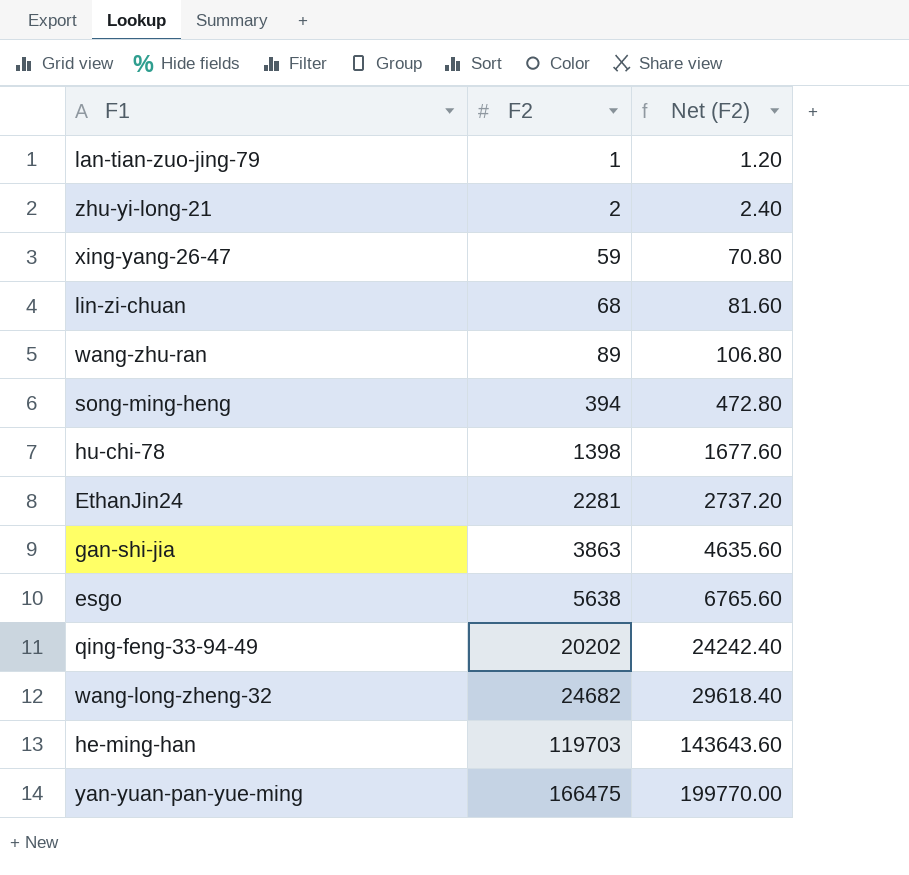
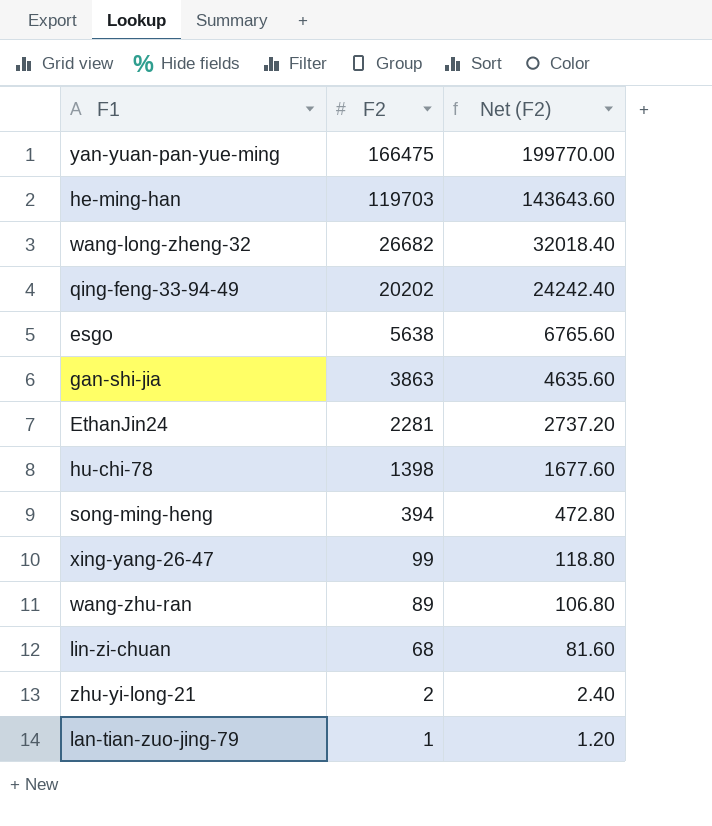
row order: F2 ascending -> F2 descending
wang-long-zheng-32 | F2: 24682 -> 26682
wang-long-zheng-32 | Net (F2): 29618.40 -> 32018.40
xing-yang-26-47 | F2: 59 -> 99
xing-yang-26-47 | Net (F2): 70.80 -> 118.80

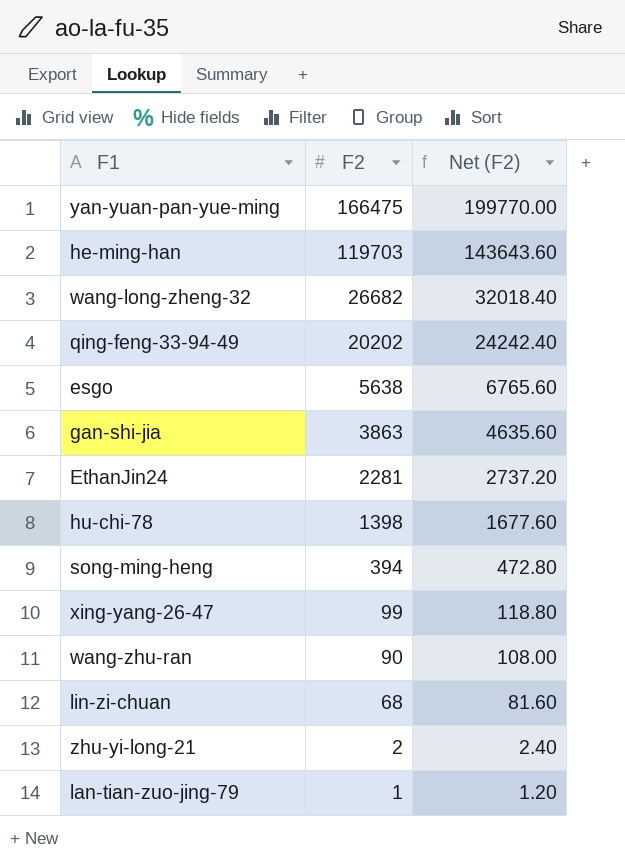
wang-zhu-ran | F2: 89 -> 90
wang-zhu-ran | Net (F2): 106.80 -> 108.00

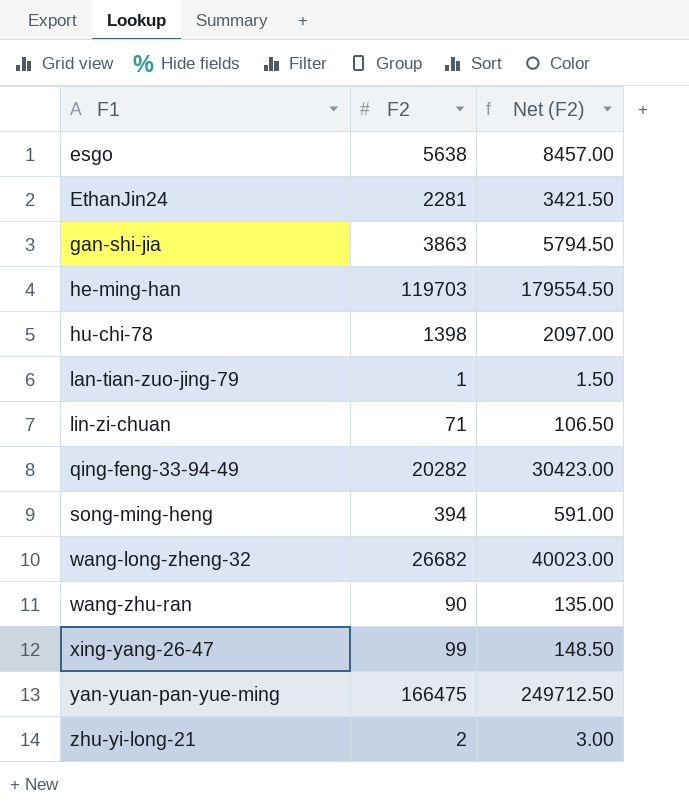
row order: F2 descending -> F1 ascending
column Net (F2) | formula: [F2] * 1.2 -> [F2] * 1.5
lin-zi-chuan | F2: 68 -> 71
qing-feng-33-94-49 | F2: 20202 -> 20282

